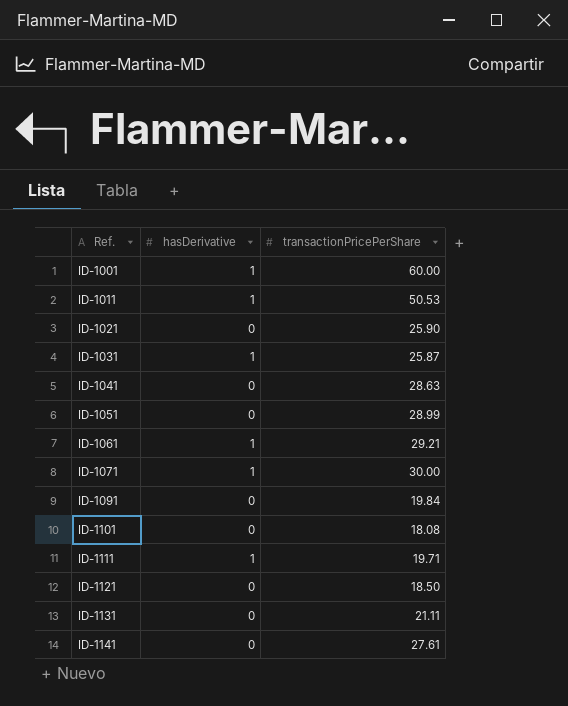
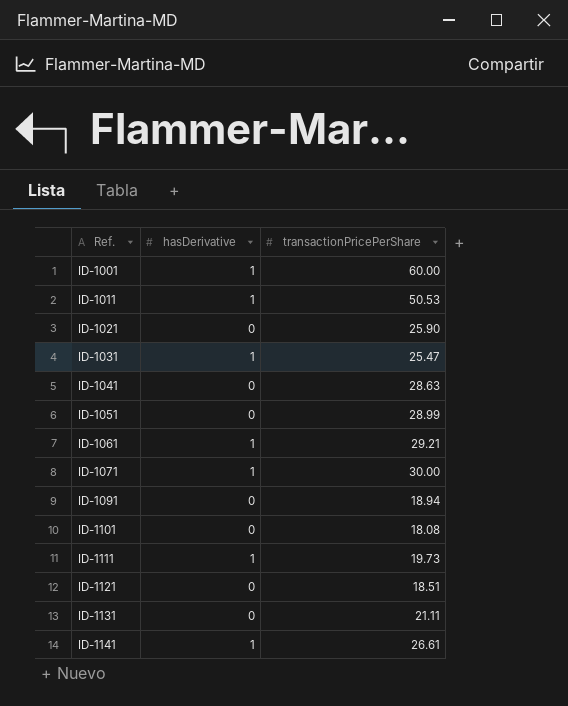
ID-1031 | transactionPricePerShare: 25.87 -> 25.47
ID-1091 | transactionPricePerShare: 19.84 -> 18.94
ID-1111 | transactionPricePerShare: 19.71 -> 19.73
ID-1121 | transactionPricePerShare: 18.50 -> 18.51
ID-1141 | hasDerivative: 0 -> 1
ID-1141 | transactionPricePerShare: 27.61 -> 26.61

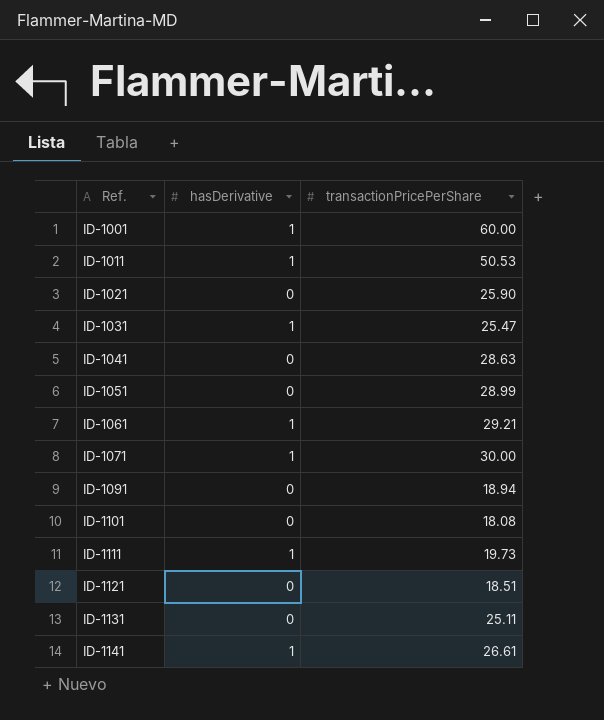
ID-1131 | transactionPricePerShare: 21.11 -> 25.11

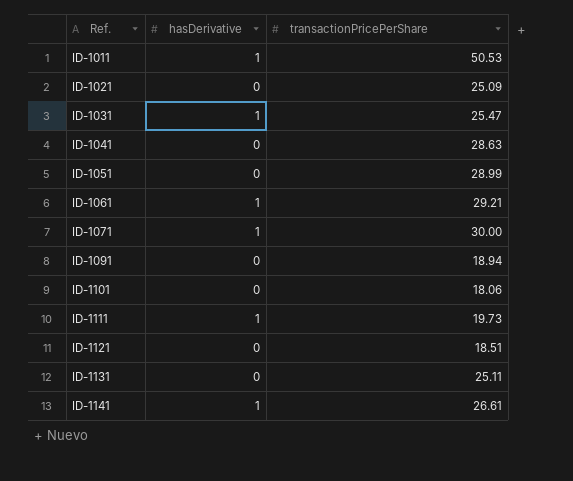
row ID-1001: 1 | 60.00 -> none
ID-1021 | transactionPricePerShare: 25.90 -> 25.09
ID-1101 | transactionPricePerShare: 18.08 -> 18.06

